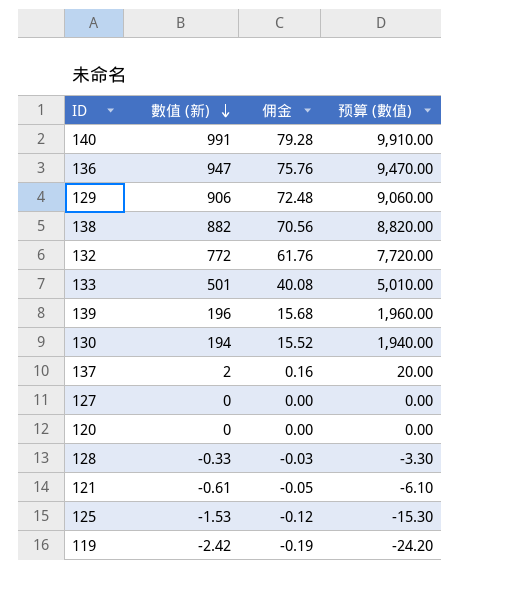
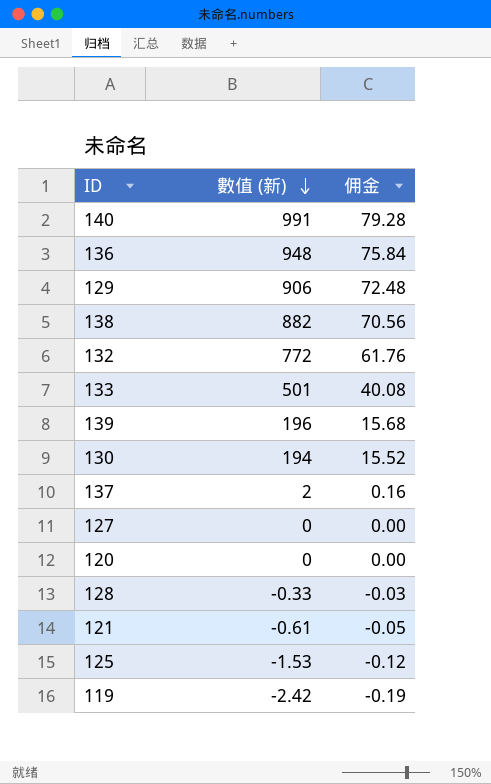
column 预算 (數值) | formula: [數值 (新)] * 10 -> none
136 | 數值 (新): 947 -> 948
136 | 佣金: 75.76 -> 75.84

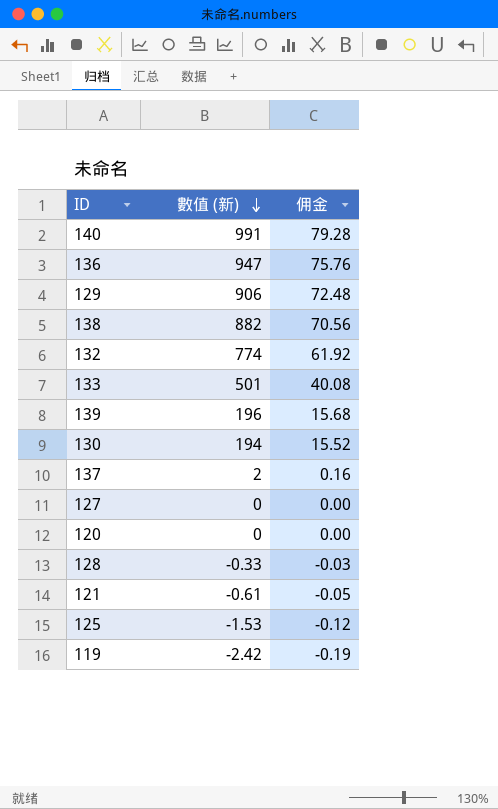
136 | 數值 (新): 948 -> 947
136 | 佣金: 75.84 -> 75.76
132 | 數值 (新): 772 -> 774
132 | 佣金: 61.76 -> 61.92

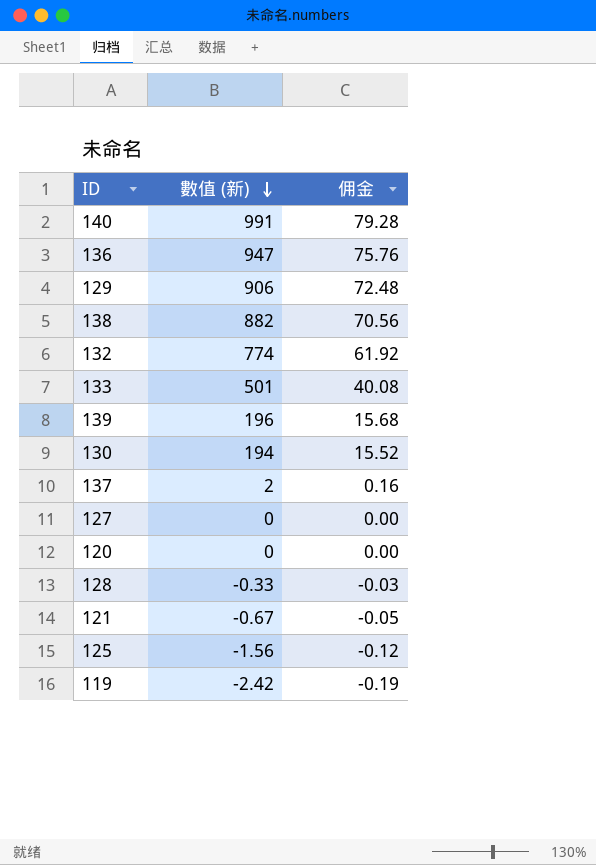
121 | 數值 (新): -0.61 -> -0.67
125 | 數值 (新): -1.53 -> -1.56

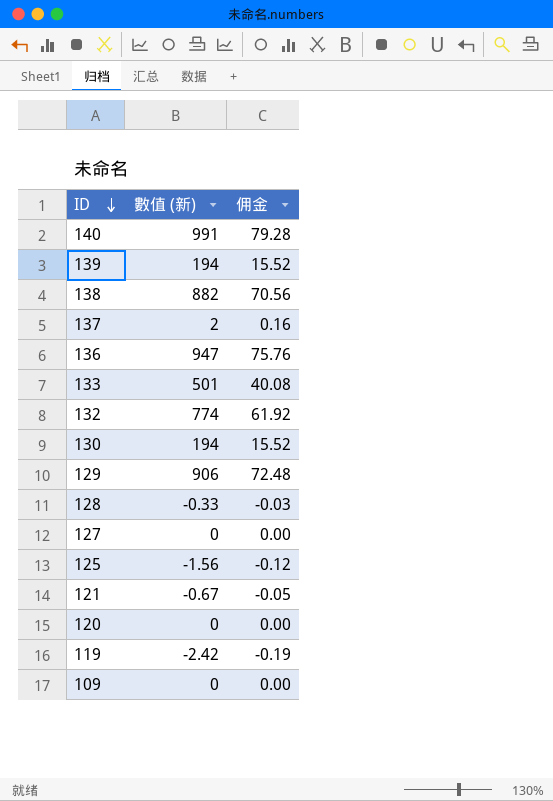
row order: 數值 (新) descending -> ID descending
139 | 數值 (新): 196 -> 194
139 | 佣金: 15.68 -> 15.52
row 109: none -> 0 | 0.00

